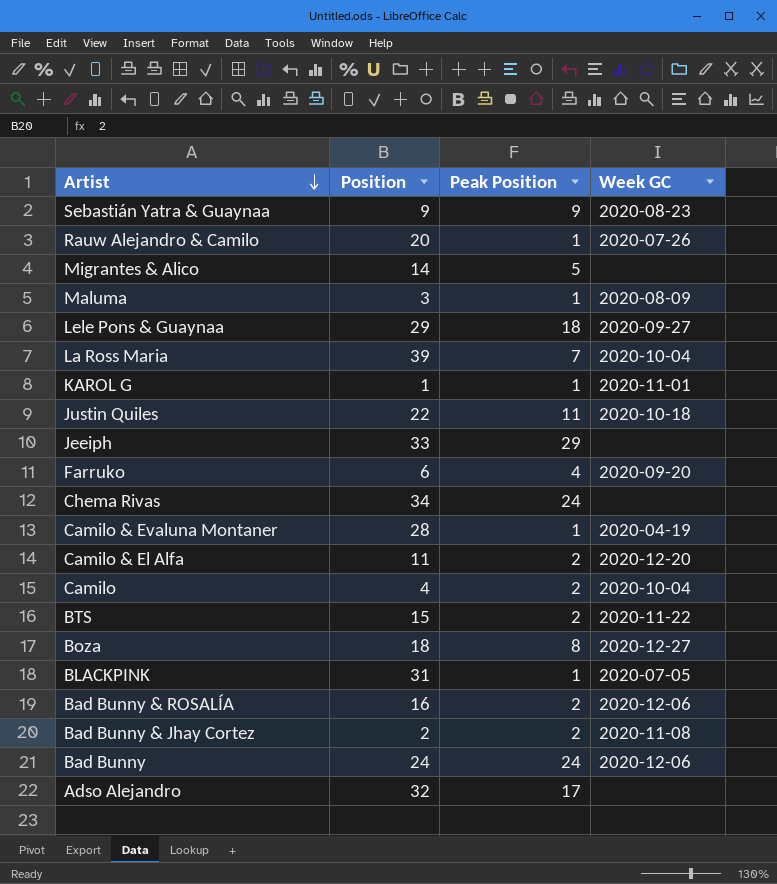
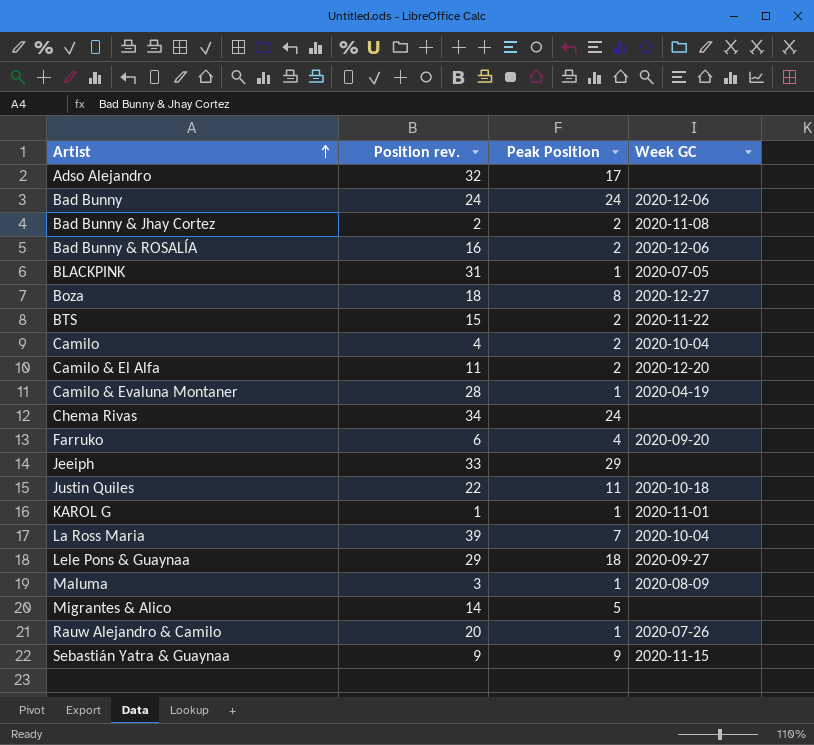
row order: Artist descending -> Artist ascending
column name: Position -> Position rev.
Sebastián Yatra & Guaynaa | Week GC: 2020-08-23 -> 2020-11-15

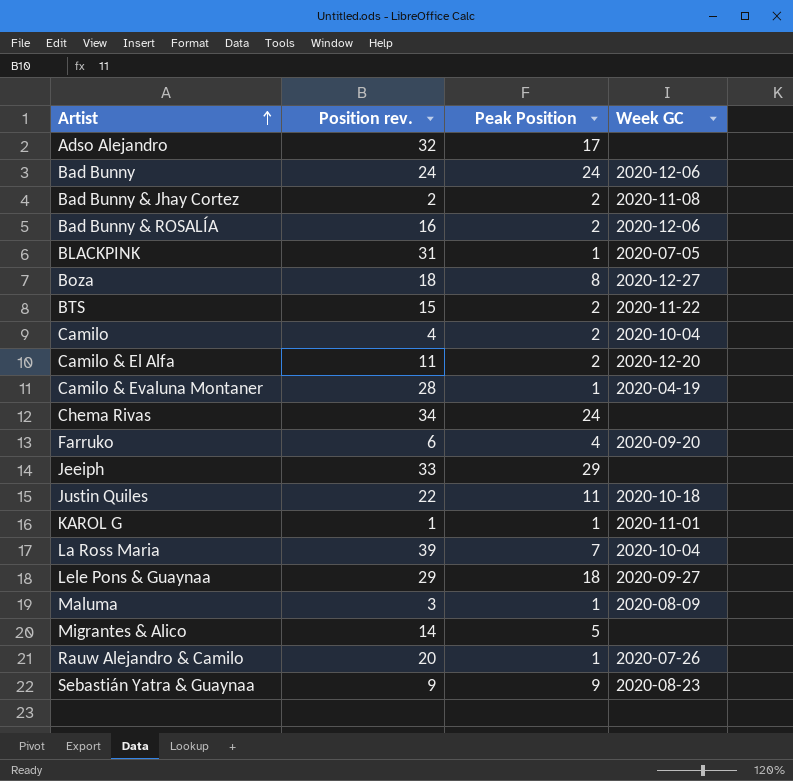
Sebastián Yatra & Guaynaa | Week GC: 2020-11-15 -> 2020-08-23

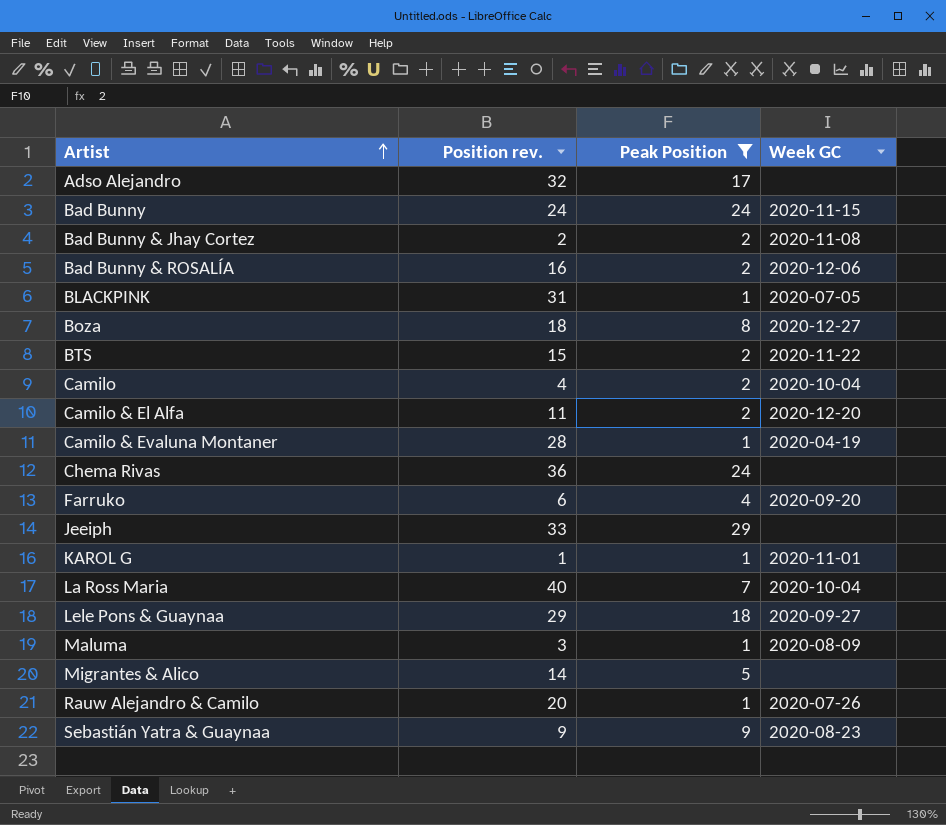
filter: none -> Peak Position != 11
Bad Bunny | Week GC: 2020-12-06 -> 2020-11-15
Chema Rivas | Position rev.: 34 -> 36
La Ross Maria | Position rev.: 39 -> 40

